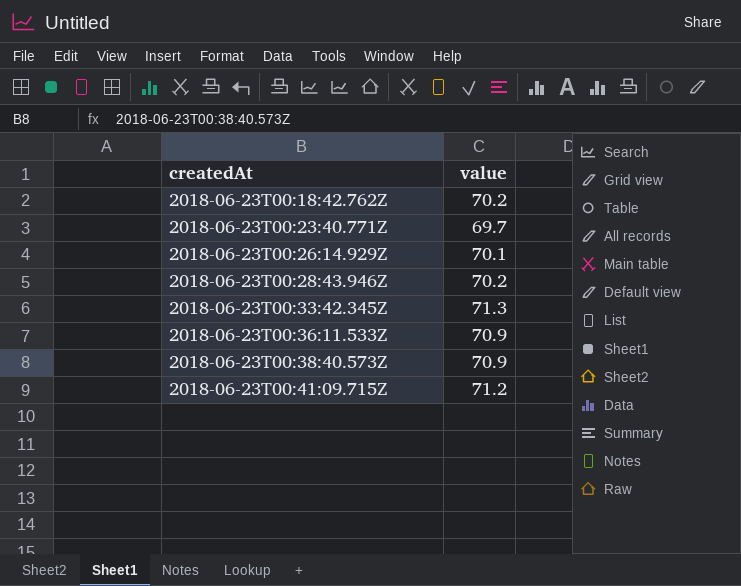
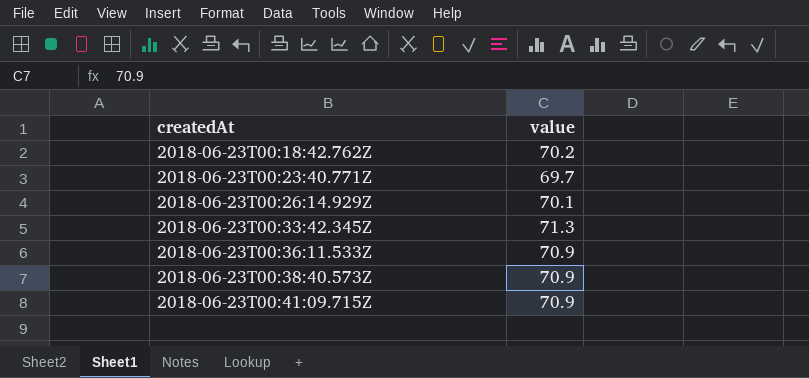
row 2018-06-23T00:28:43.946Z: 70.2 -> none
2018-06-23T00:41:09.715Z | value: 71.2 -> 70.9

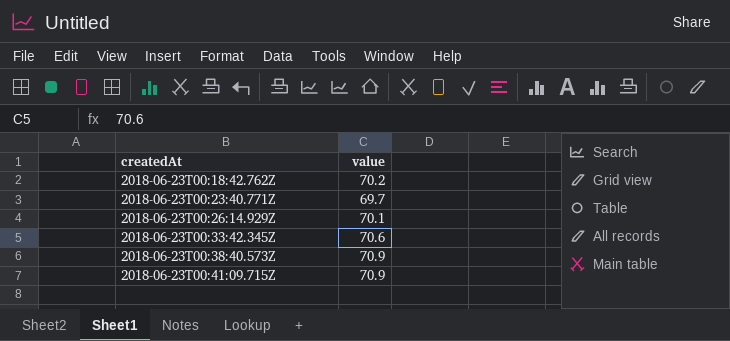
row 2018-06-23T00:36:11.533Z: 70.9 -> none
2018-06-23T00:33:42.345Z | value: 71.3 -> 70.6

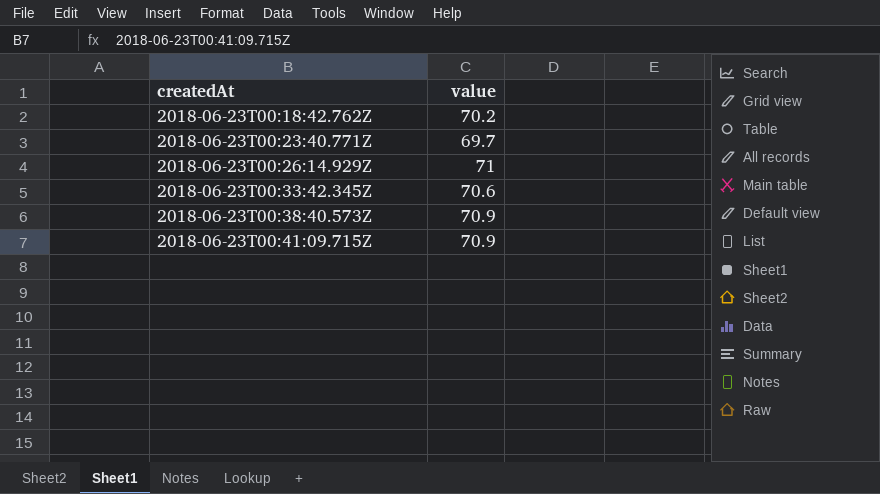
2018-06-23T00:26:14.929Z | value: 70.1 -> 71

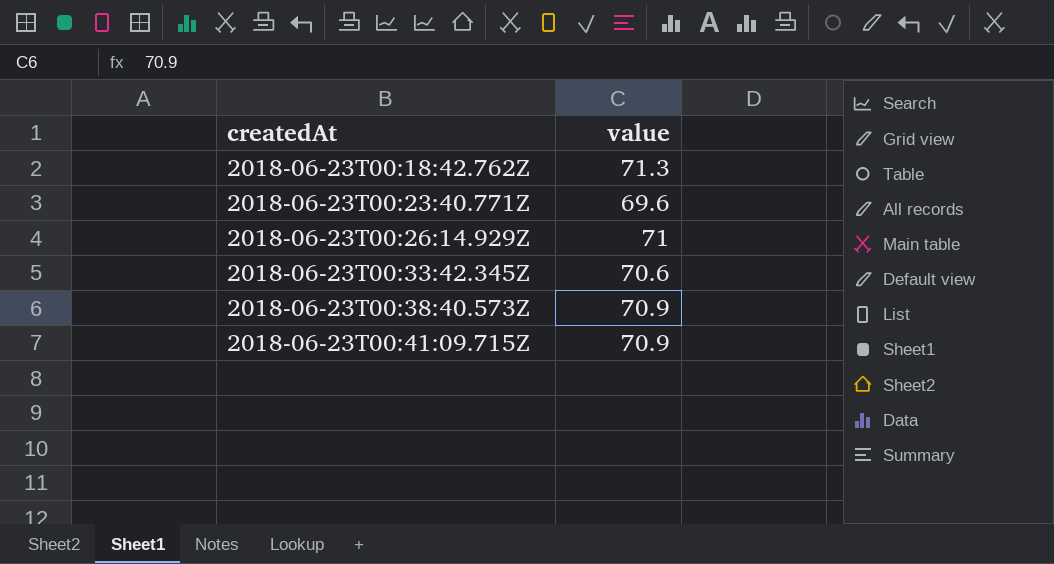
2018-06-23T00:18:42.762Z | value: 70.2 -> 71.3
2018-06-23T00:23:40.771Z | value: 69.7 -> 69.6

